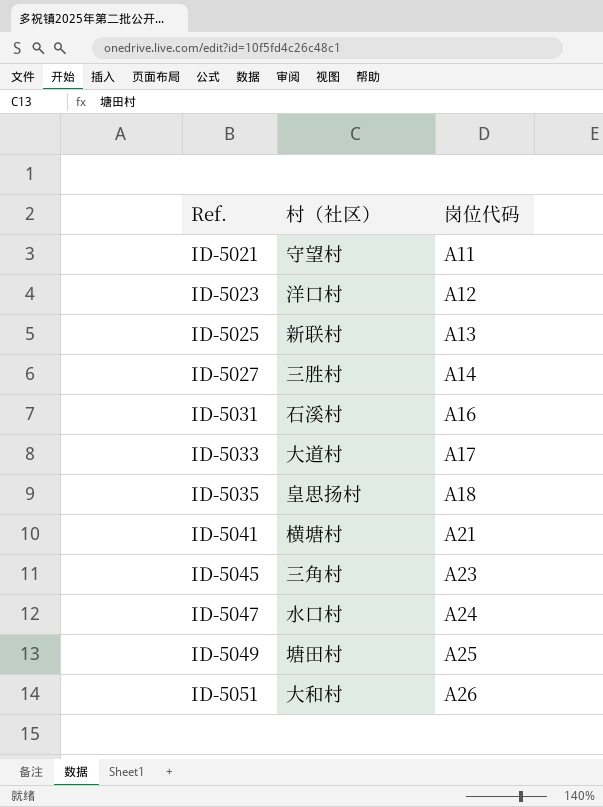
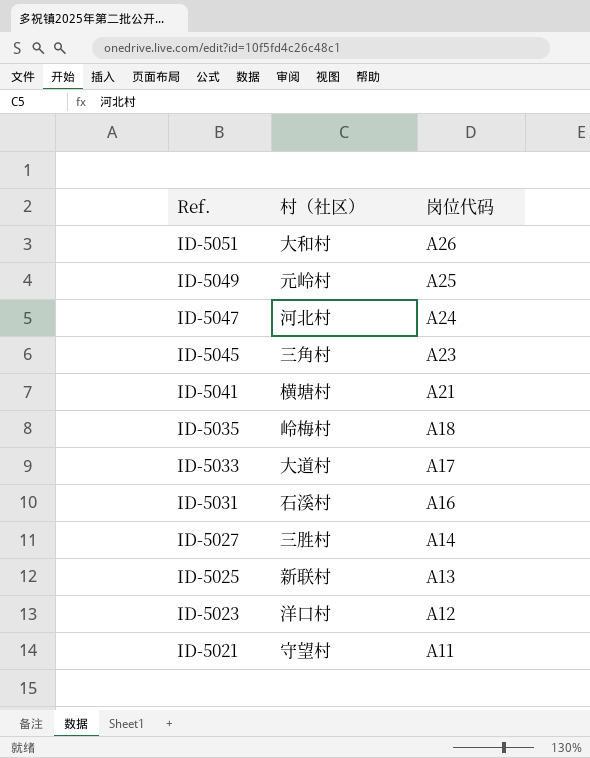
row order: Ref. ascending -> Ref. descending
ID-5049 | 村（社区）: 塘田村 -> 元岭村
ID-5047 | 村（社区）: 水口村 -> 河北村
ID-5035 | 村（社区）: 皇思扬村 -> 岭梅村

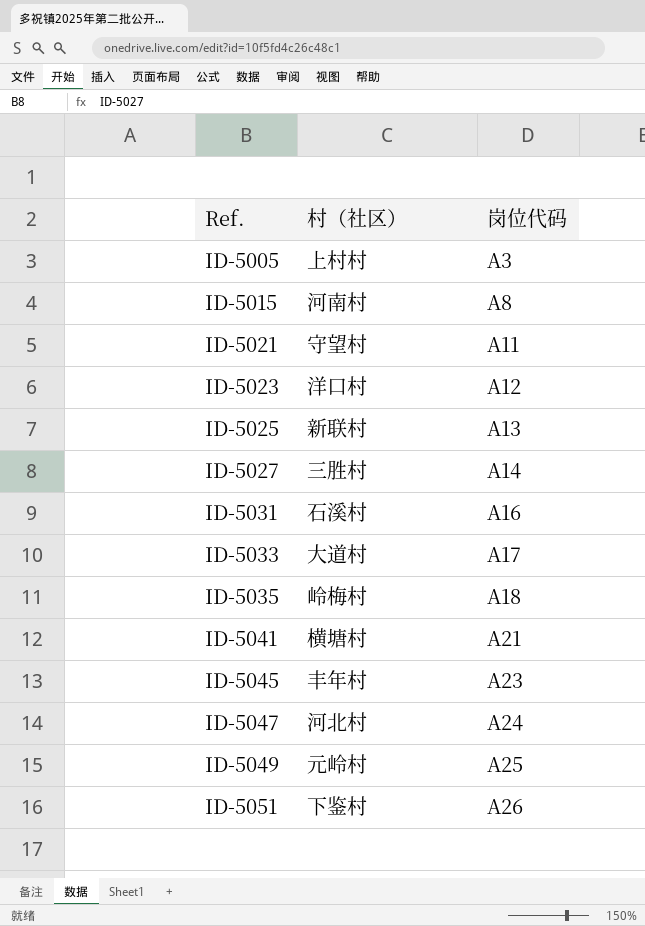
row order: Ref. descending -> Ref. ascending
row ID-5005: none -> 上村村 | A3
row ID-5015: none -> 河南村 | A8
ID-5045 | 村（社区）: 三角村 -> 丰年村
ID-5051 | 村（社区）: 大和村 -> 下鉴村

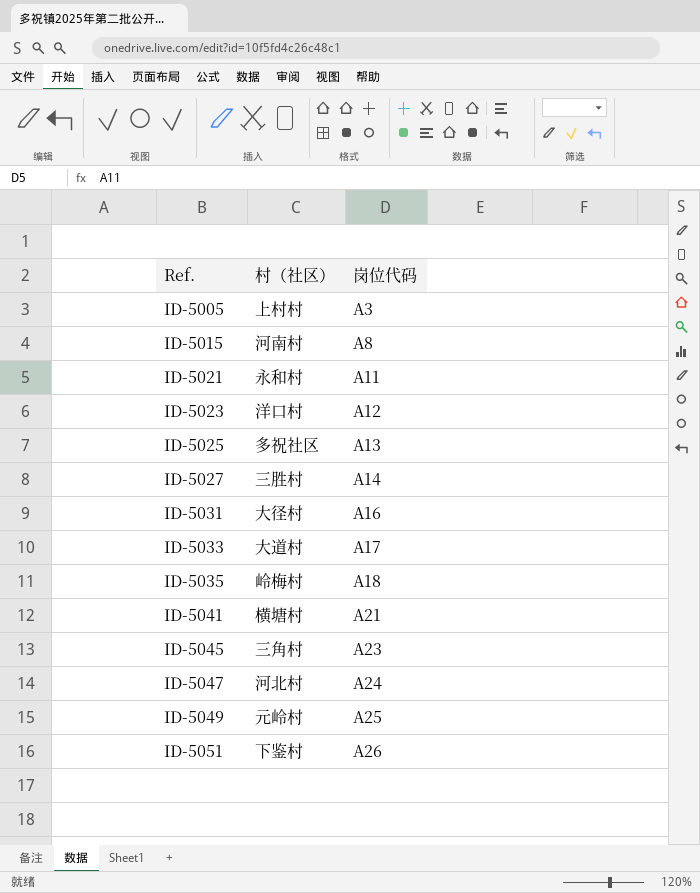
ID-5021 | 村（社区）: 守望村 -> 永和村
ID-5025 | 村（社区）: 新联村 -> 多祝社区
ID-5031 | 村（社区）: 石溪村 -> 大径村
ID-5045 | 村（社区）: 丰年村 -> 三角村

